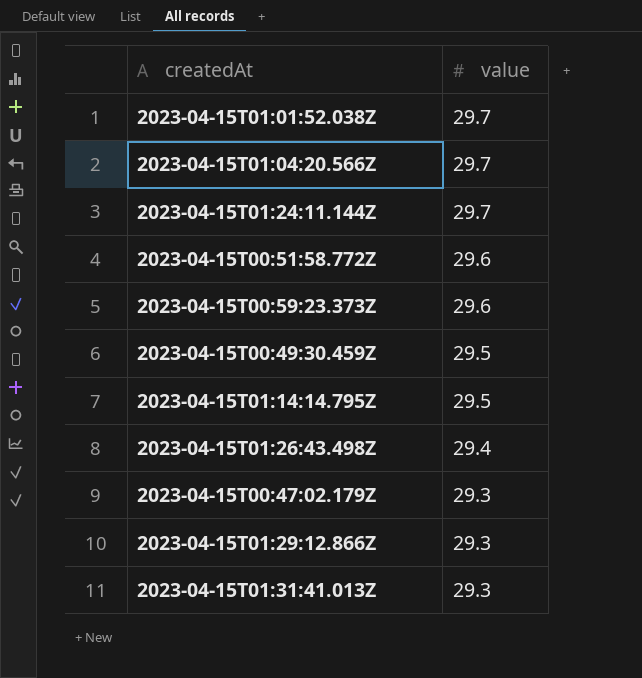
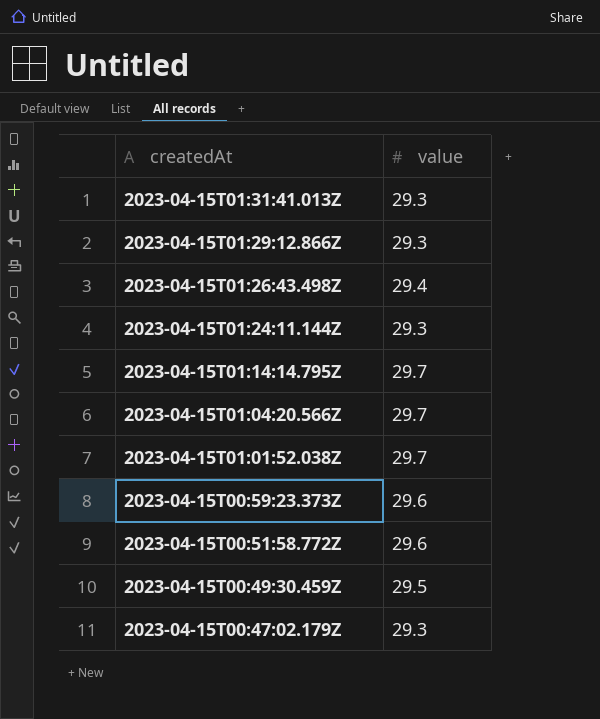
row order: value descending -> createdAt descending
2023-04-15T01:24:11.144Z | value: 29.7 -> 29.3
2023-04-15T01:14:14.795Z | value: 29.5 -> 29.7

